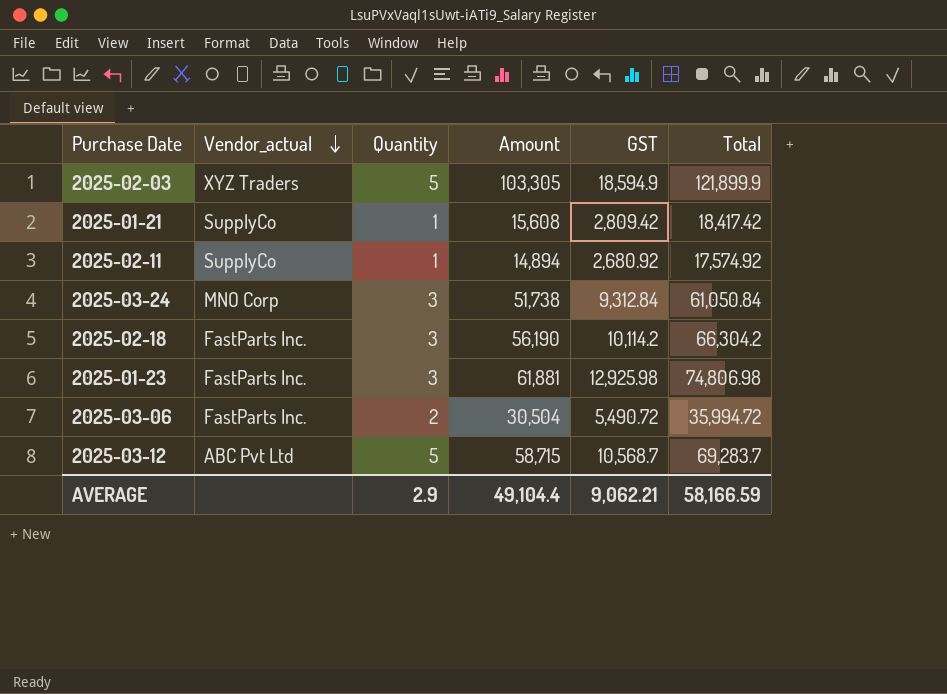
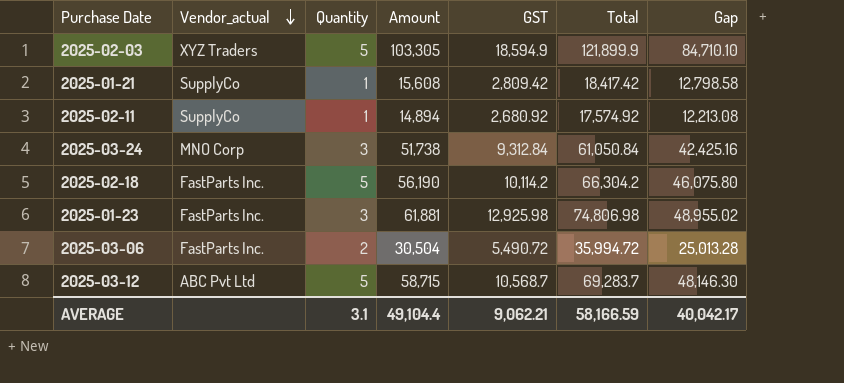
column Gap | formula: none -> [Amount] - [GST]
2025-02-18 | Quantity: 3 -> 5
AVERAGE | Quantity: 2.9 -> 3.1

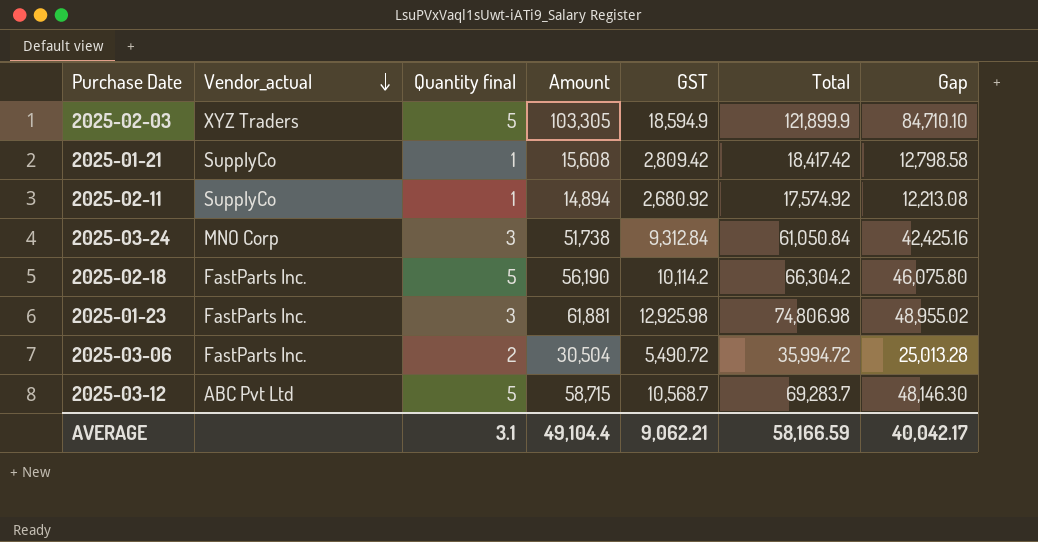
column name: Quantity -> Quantity final

